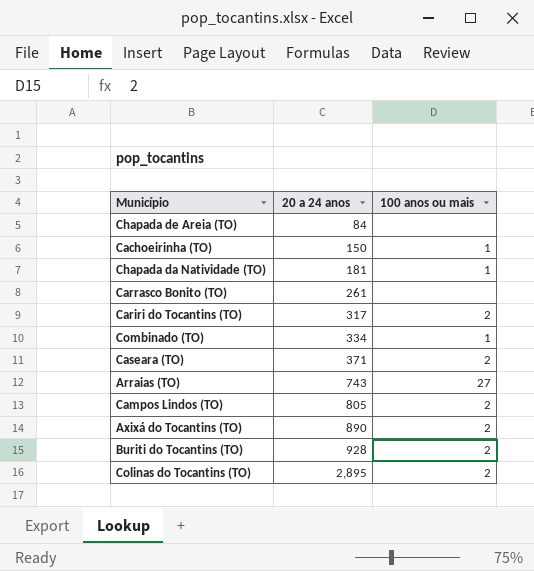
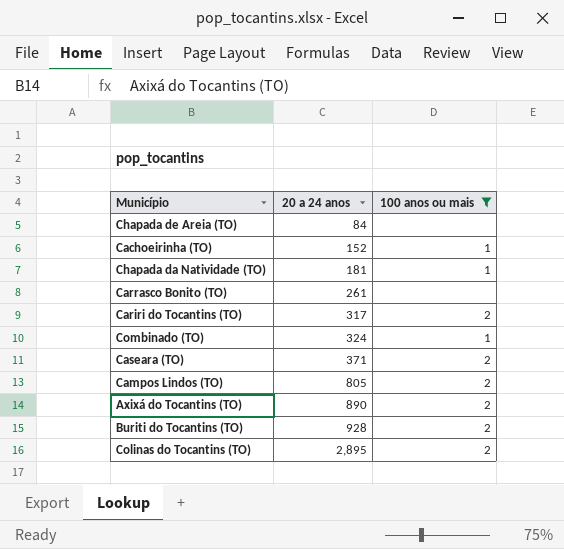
filter: none -> 100 anos ou mais != 27
Cachoeirinha (TO) | 20 a 24 anos: 150 -> 152
Combinado (TO) | 20 a 24 anos: 334 -> 324

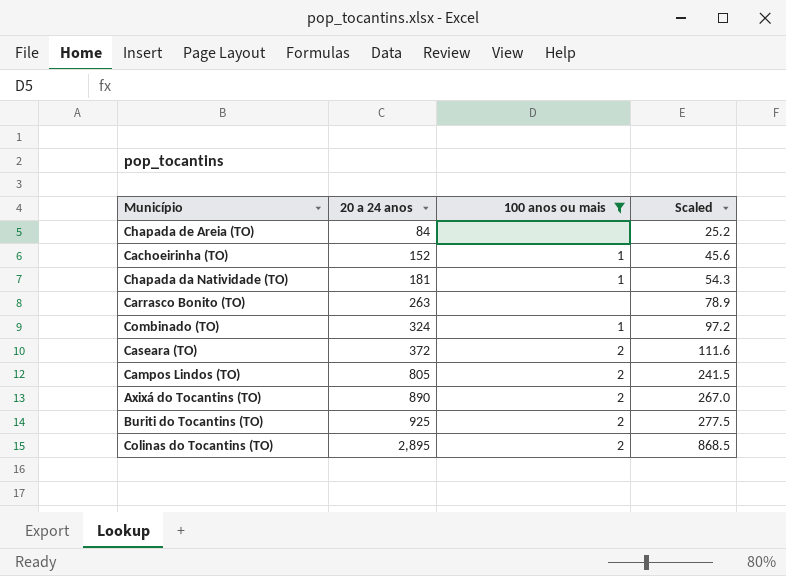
column Scaled | formula: none -> [20 a 24 anos] * 0.3
row Cariri do Tocantins (TO): 317 | 2 -> none
Carrasco Bonito (TO) | 20 a 24 anos: 261 -> 263
Caseara (TO) | 20 a 24 anos: 371 -> 372
Buriti do Tocantins (TO) | 20 a 24 anos: 928 -> 925

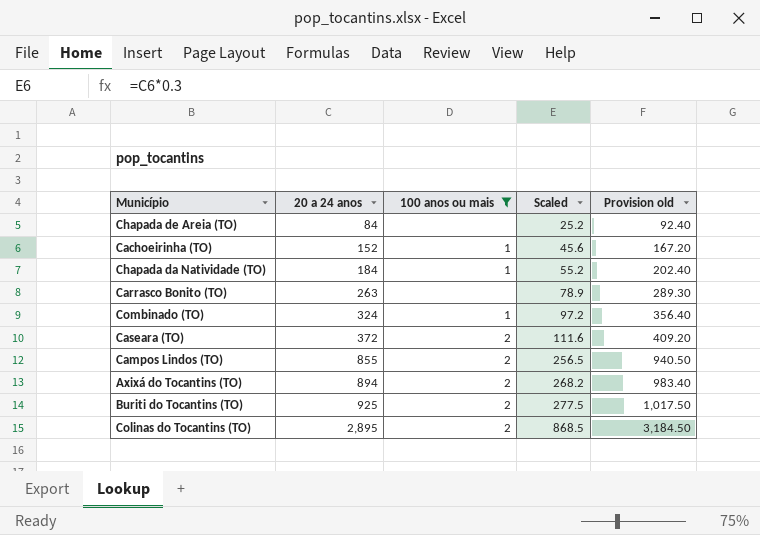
column Provision old | formula: none -> [20 a 24 anos] * 1.1
Chapada da Natividade (TO) | 20 a 24 anos: 181 -> 184
Chapada da Natividade (TO) | Scaled: 54.3 -> 55.2
Campos Lindos (TO) | 20 a 24 anos: 805 -> 855
Campos Lindos (TO) | Scaled: 241.5 -> 256.5
Axixá do Tocantins (TO) | 20 a 24 anos: 890 -> 894
Axixá do Tocantins (TO) | Scaled: 267.0 -> 268.2

